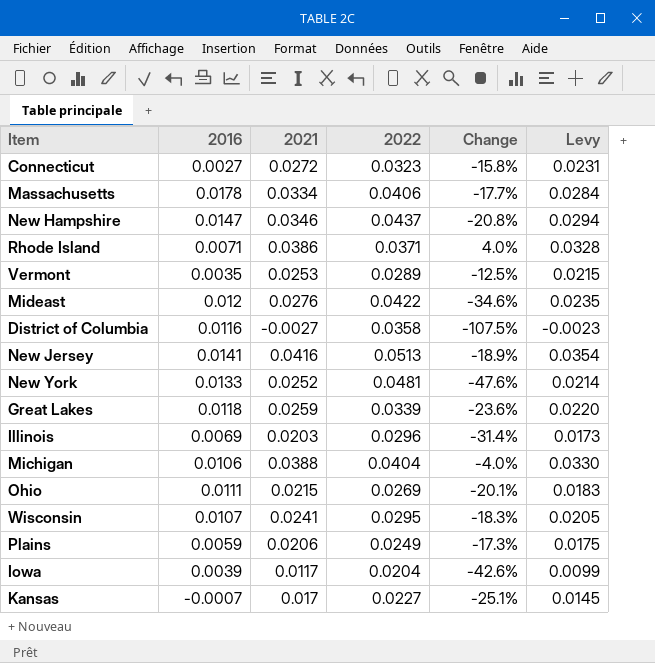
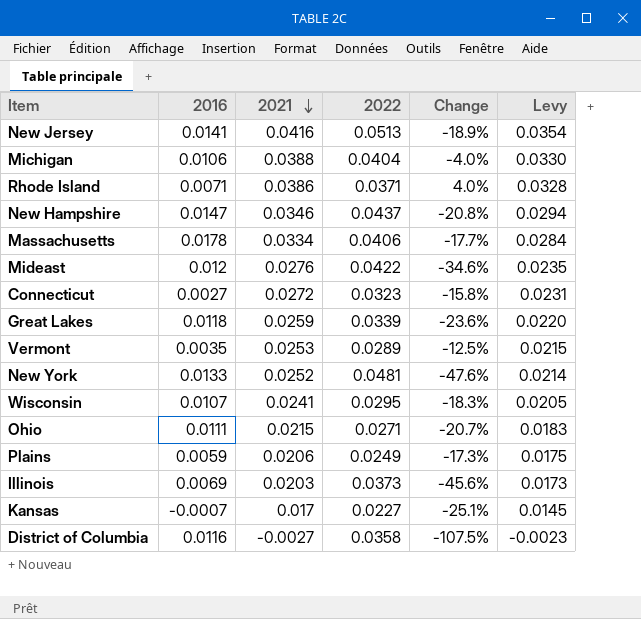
row order: none -> 2021 descending
row Iowa: 0.0039 | 0.0117 | 0.0204 | -42.6% | 0.0099 -> none
Ohio | 2022: 0.0269 -> 0.0271
Ohio | Change: -20.1% -> -20.7%
Illinois | 2022: 0.0296 -> 0.0373
Illinois | Change: -31.4% -> -45.6%

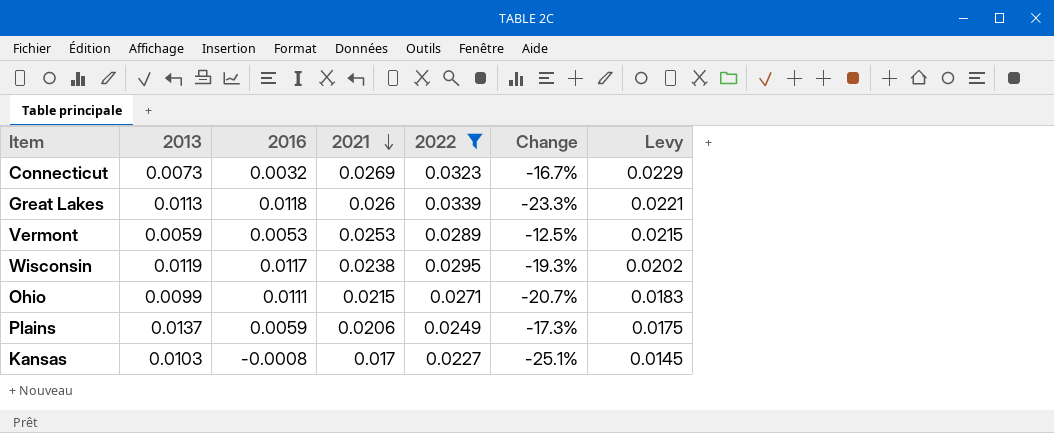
filter: none -> 2022 <= 0.0339
column 2013 | position: none -> 2
Connecticut | 2016: 0.0027 -> 0.0032
Connecticut | 2021: 0.0272 -> 0.0269
Connecticut | Change: -15.8% -> -16.7%
Connecticut | Levy: 0.0231 -> 0.0229
Great Lakes | 2021: 0.0259 -> 0.026
Great Lakes | Change: -23.6% -> -23.3%
Great Lakes | Levy: 0.0220 -> 0.0221
Vermont | 2016: 0.0035 -> 0.0053
Wisconsin | 2016: 0.0107 -> 0.0117
Wisconsin | 2021: 0.0241 -> 0.0238
Wisconsin | Change: -18.3% -> -19.3%
Wisconsin | Levy: 0.0205 -> 0.0202
Kansas | 2016: -0.0007 -> -0.0008

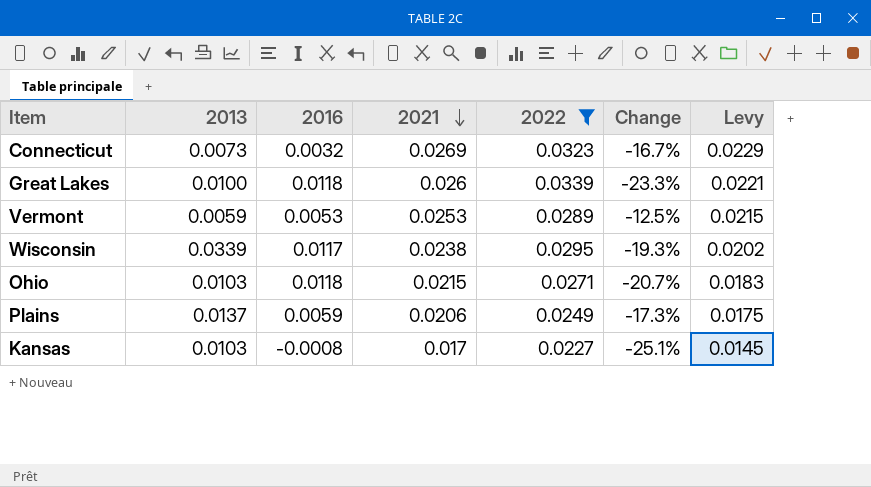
Great Lakes | 2013: 0.0113 -> 0.0100
Wisconsin | 2013: 0.0119 -> 0.0339
Ohio | 2013: 0.0099 -> 0.0103
Ohio | 2016: 0.0111 -> 0.0118

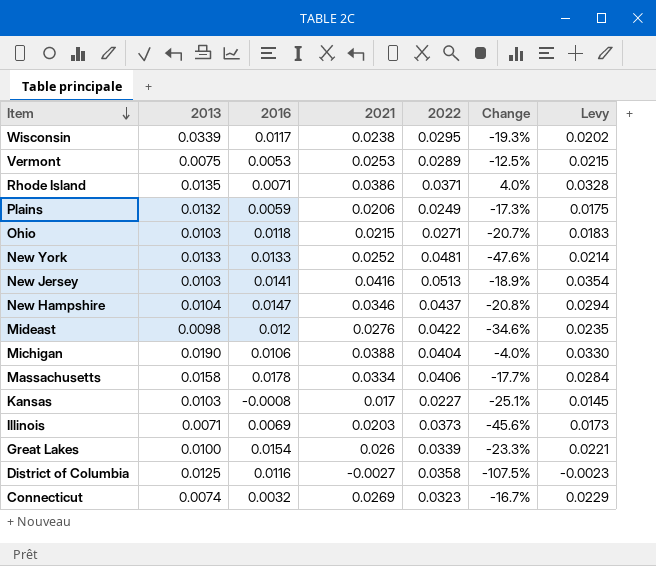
filter: 2022 <= 0.0339 -> none
row order: 2021 descending -> Item descending
Vermont | 2013: 0.0059 -> 0.0075
Plains | 2013: 0.0137 -> 0.0132
Great Lakes | 2016: 0.0118 -> 0.0154
Connecticut | 2013: 0.0073 -> 0.0074

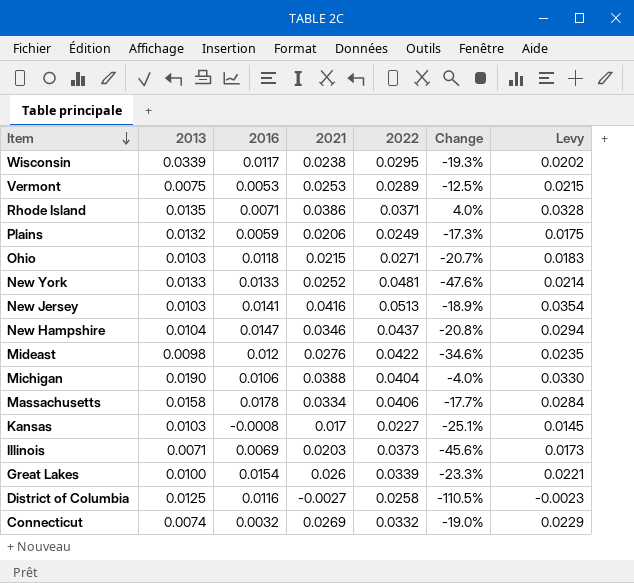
District of Columbia | 2022: 0.0358 -> 0.0258
District of Columbia | Change: -107.5% -> -110.5%
Connecticut | 2022: 0.0323 -> 0.0332
Connecticut | Change: -16.7% -> -19.0%

